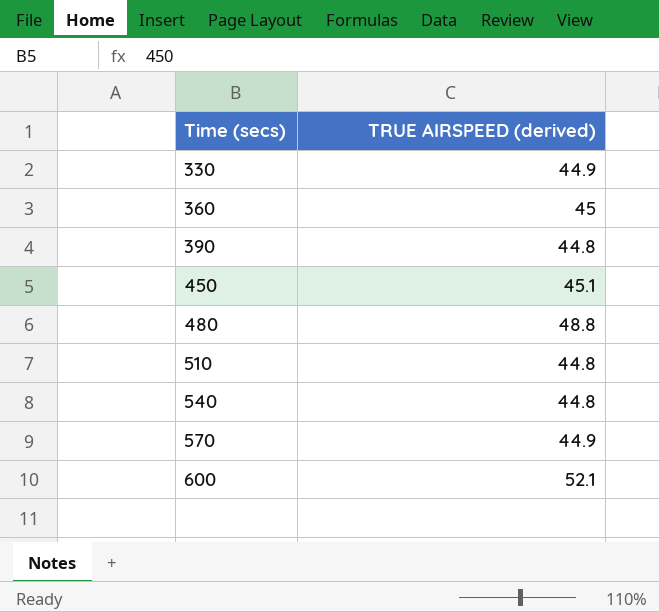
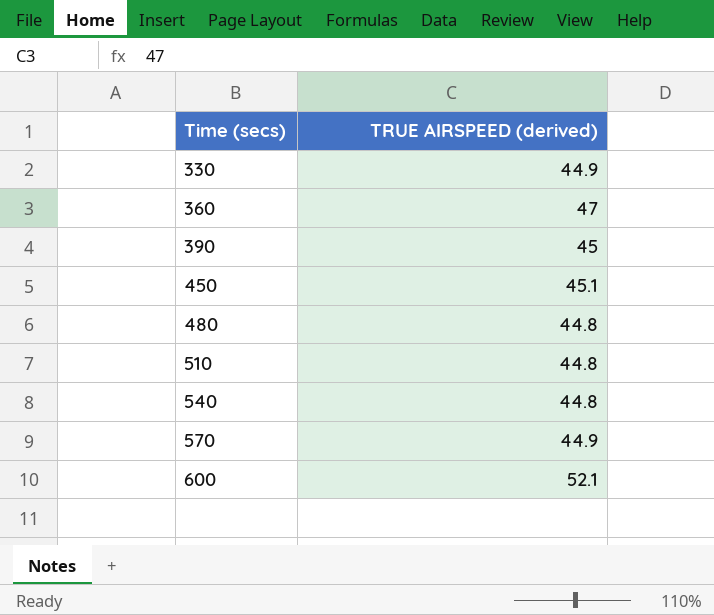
360 | TRUE AIRSPEED (derived): 45 -> 47
390 | TRUE AIRSPEED (derived): 44.8 -> 45
480 | TRUE AIRSPEED (derived): 48.8 -> 44.8

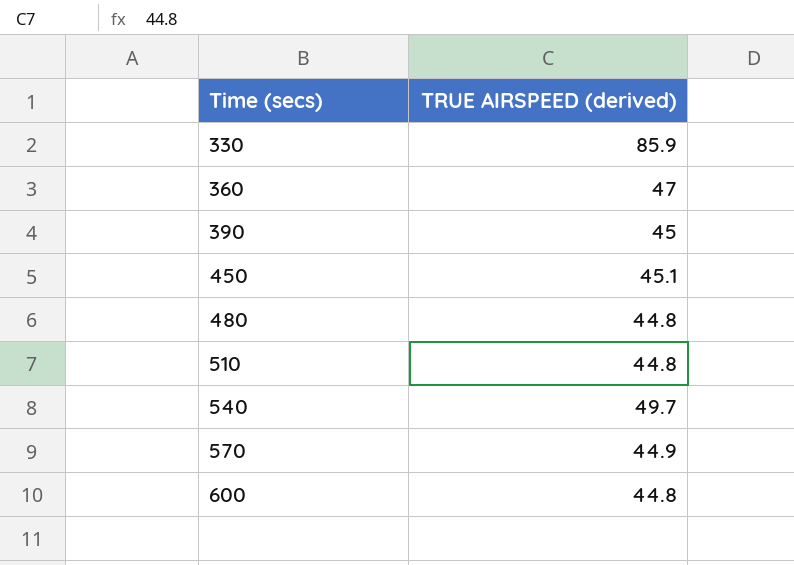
330 | TRUE AIRSPEED (derived): 44.9 -> 85.9
540 | TRUE AIRSPEED (derived): 44.8 -> 49.7
600 | TRUE AIRSPEED (derived): 52.1 -> 44.8

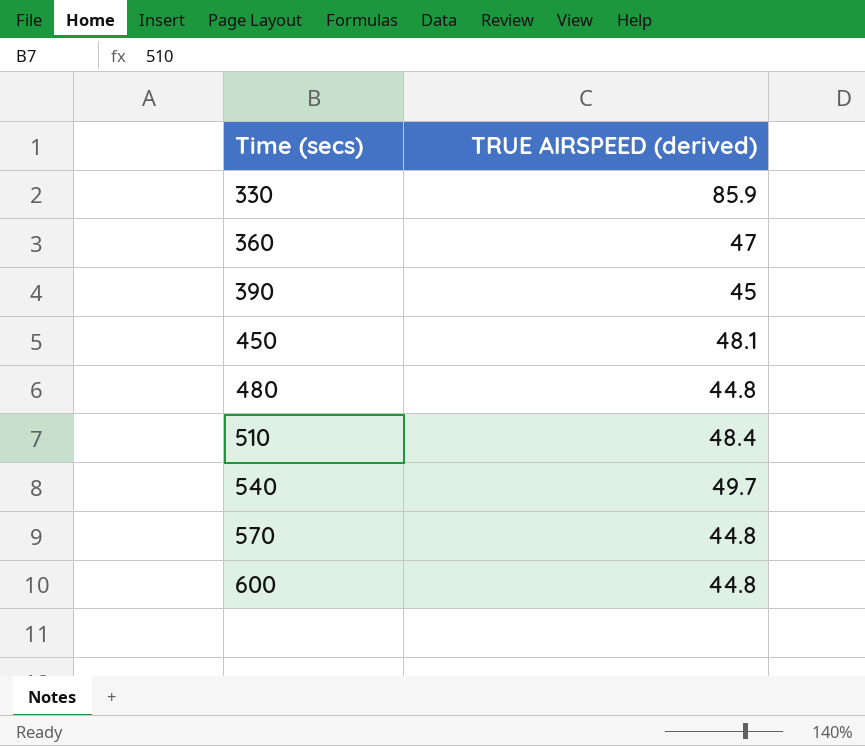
450 | TRUE AIRSPEED (derived): 45.1 -> 48.1
510 | TRUE AIRSPEED (derived): 44.8 -> 48.4
570 | TRUE AIRSPEED (derived): 44.9 -> 44.8

